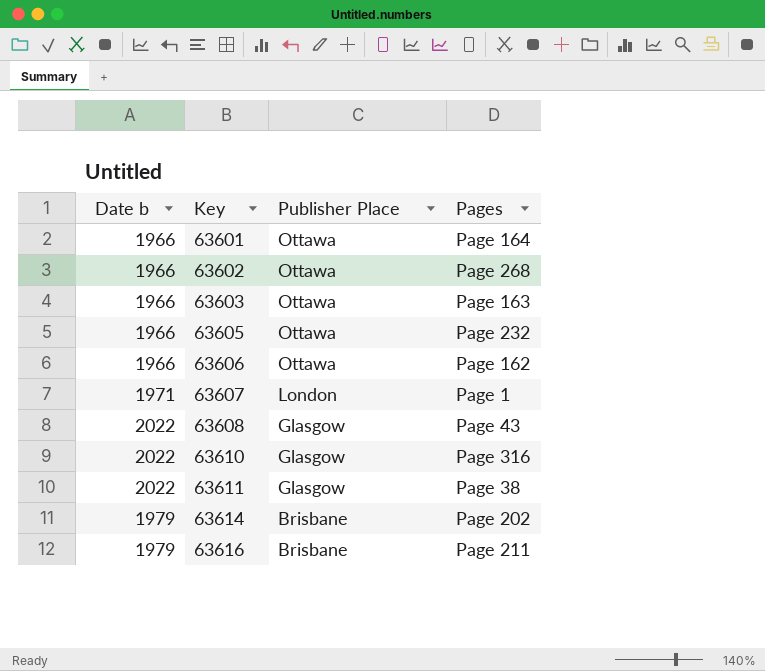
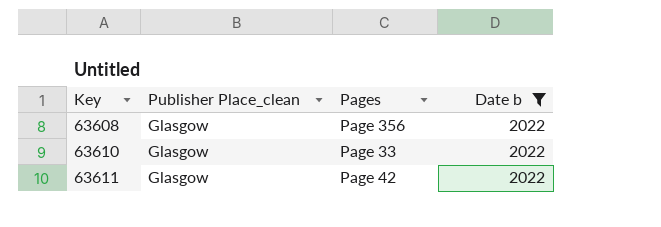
filter: none -> Date b = 2022
column name: Publisher Place -> Publisher Place_clean
column Date b | position: 1 -> 4
63608 | Pages: Page 43 -> Page 356
63610 | Pages: Page 316 -> Page 33
63611 | Pages: Page 38 -> Page 42

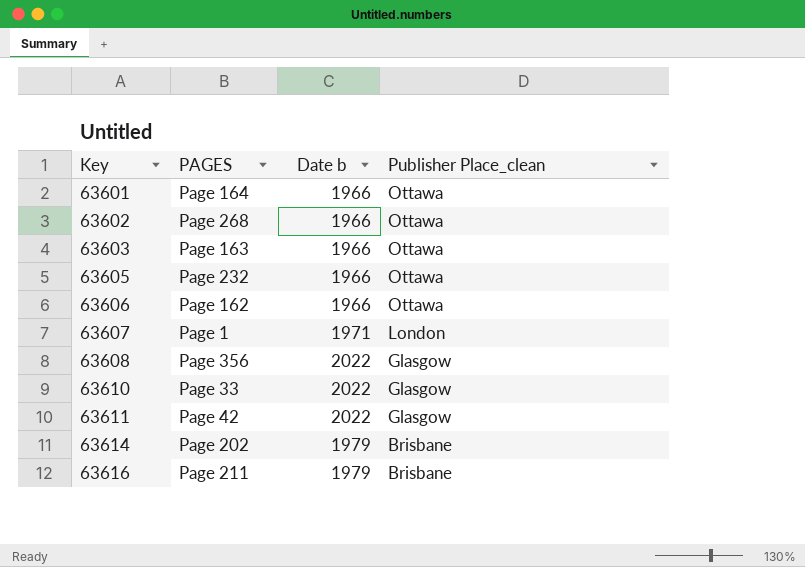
filter: Date b = 2022 -> none
column name: Pages -> PAGES
column Publisher Place_clean | position: 2 -> 4

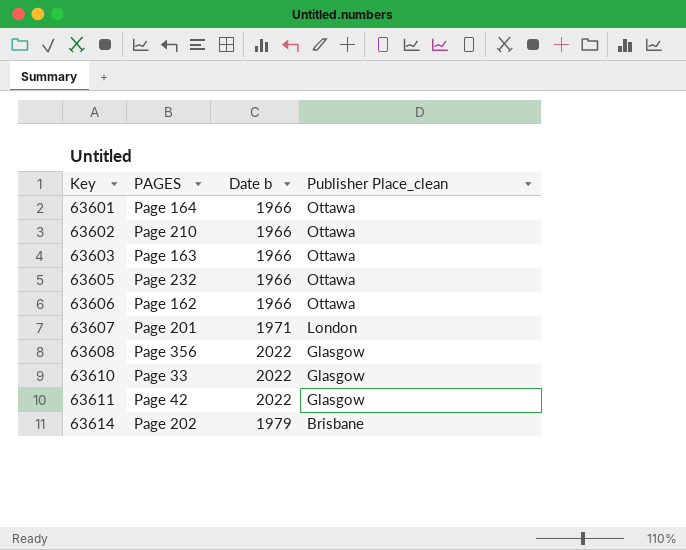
row 63616: Page 211 | 1979 | Brisbane -> none
63602 | PAGES: Page 268 -> Page 210
63607 | PAGES: Page 1 -> Page 201

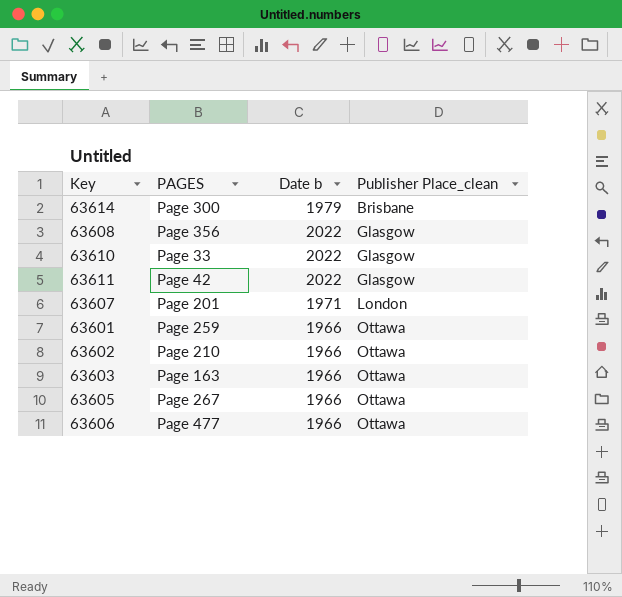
row order: Key ascending -> Publisher Place_clean ascending
63614 | PAGES: Page 202 -> Page 300
63601 | PAGES: Page 164 -> Page 259
63605 | PAGES: Page 232 -> Page 267
63606 | PAGES: Page 162 -> Page 477

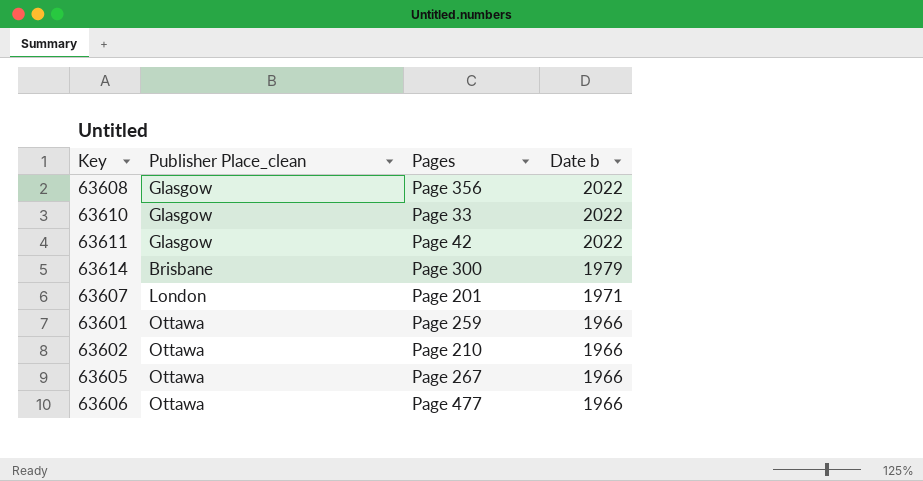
row order: Publisher Place_clean ascending -> Date b descending
column Publisher Place_clean | position: 4 -> 2
column name: PAGES -> Pages
row 63603: Page 163 | 1966 | Ottawa -> none

